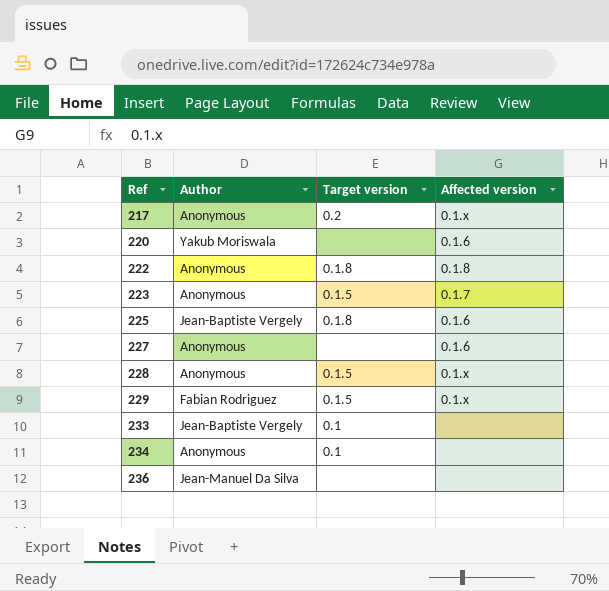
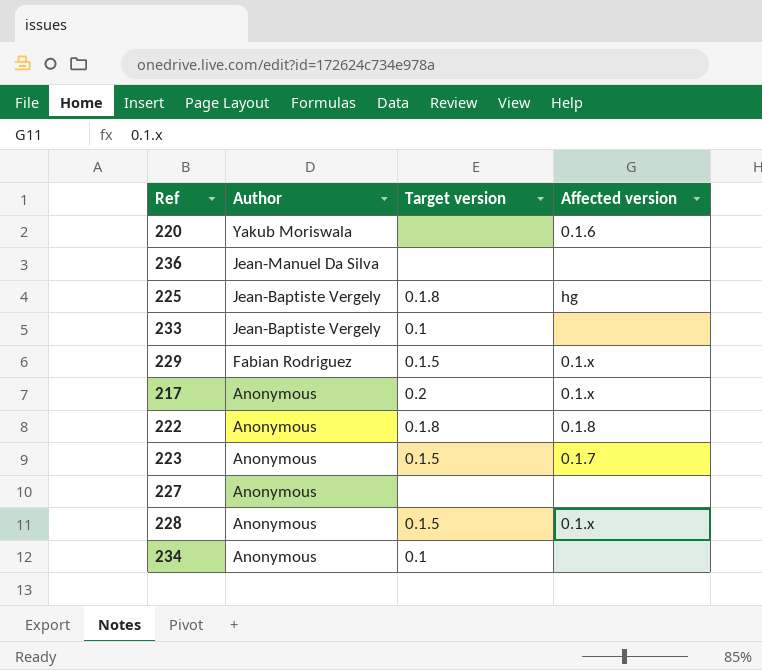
row order: Ref ascending -> Author descending
225 | Affected version: 0.1.6 -> hg
227 | Affected version: 0.1.6 -> none

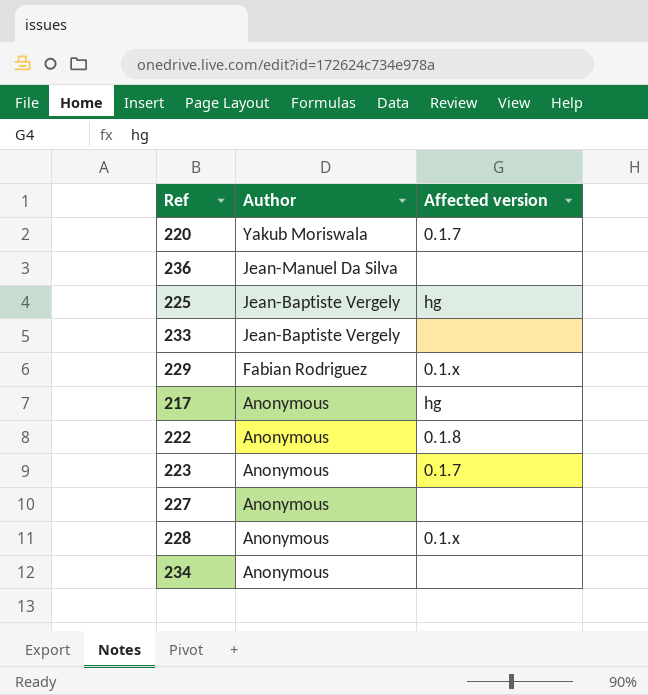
column Target version | position: 3 -> none
220 | Affected version: 0.1.6 -> 0.1.7
217 | Affected version: 0.1.x -> hg

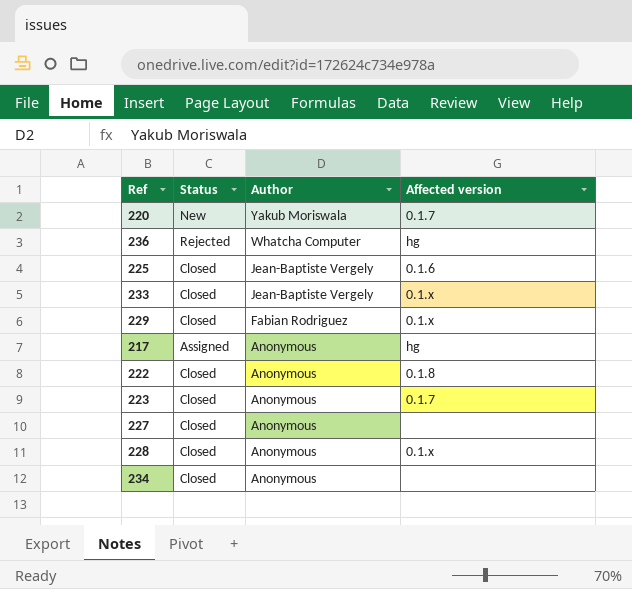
column Status | position: none -> 2
236 | Author: Jean-Manuel Da Silva -> Whatcha Computer
236 | Affected version: none -> hg
225 | Affected version: hg -> 0.1.6
233 | Affected version: none -> 0.1.x

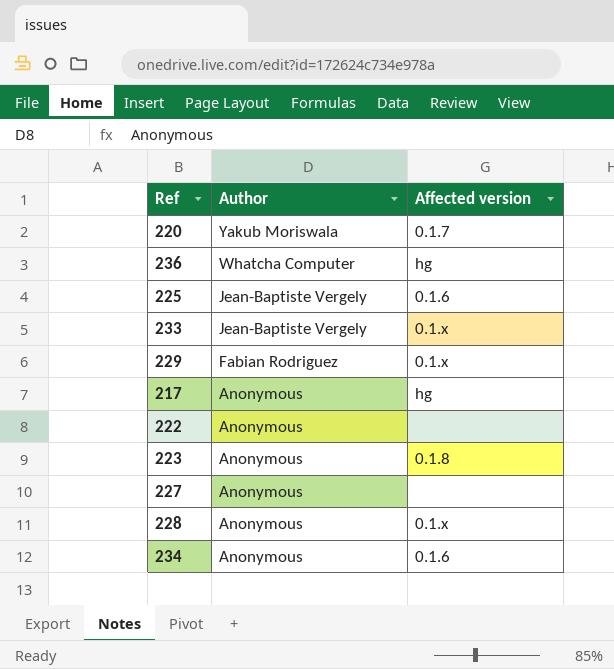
column Status | position: 2 -> none
222 | Affected version: 0.1.8 -> none
223 | Affected version: 0.1.7 -> 0.1.8
234 | Affected version: none -> 0.1.6

